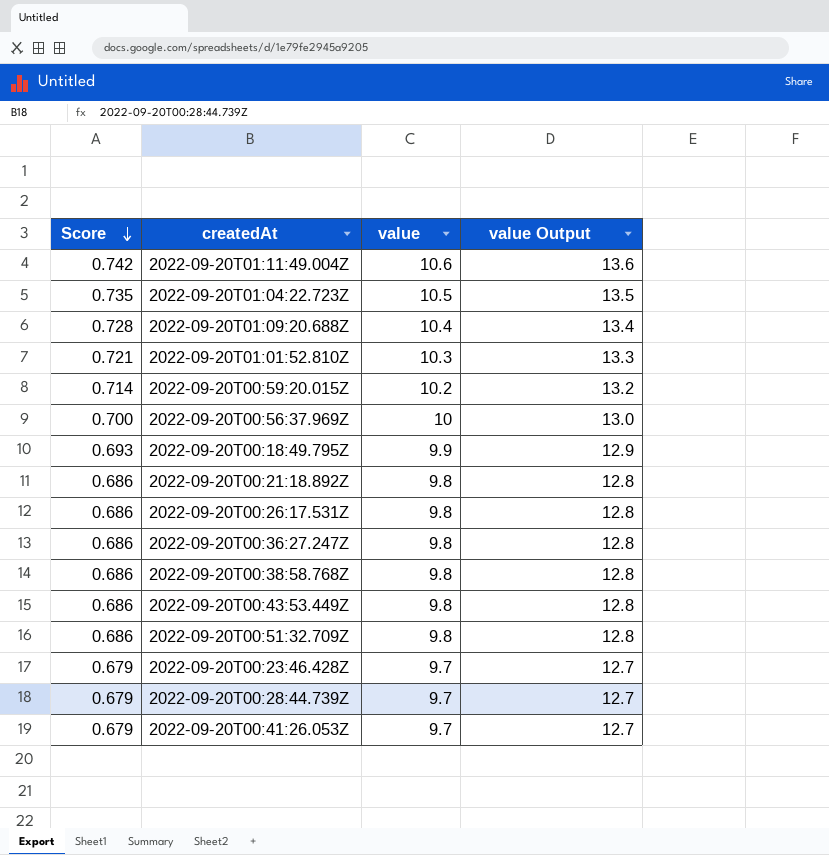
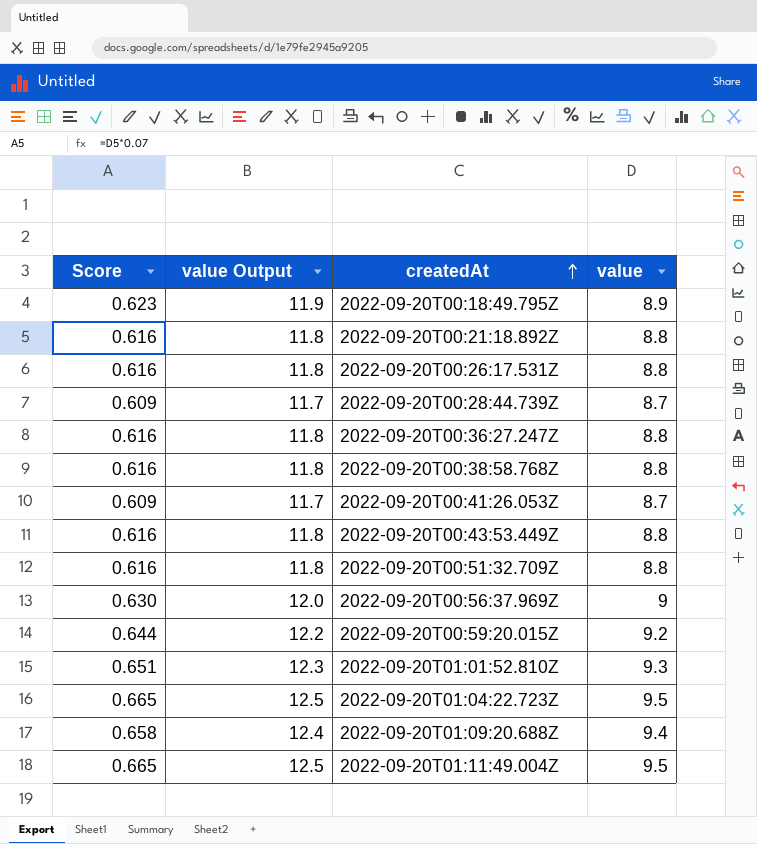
row order: Score descending -> createdAt ascending
column value Output | position: 4 -> 2
row 2022-09-20T00:23:46.428Z: 0.679 | 9.7 | 12.7 -> none
2022-09-20T00:18:49.795Z | Score: 0.693 -> 0.623
2022-09-20T00:18:49.795Z | value Output: 12.9 -> 11.9
2022-09-20T00:18:49.795Z | value: 9.9 -> 8.9
2022-09-20T00:21:18.892Z | Score: 0.686 -> 0.616
2022-09-20T00:21:18.892Z | value Output: 12.8 -> 11.8
2022-09-20T00:21:18.892Z | value: 9.8 -> 8.8
2022-09-20T00:26:17.531Z | Score: 0.686 -> 0.616
2022-09-20T00:26:17.531Z | value Output: 12.8 -> 11.8
2022-09-20T00:26:17.531Z | value: 9.8 -> 8.8
2022-09-20T00:28:44.739Z | Score: 0.679 -> 0.609
2022-09-20T00:28:44.739Z | value Output: 12.7 -> 11.7
2022-09-20T00:28:44.739Z | value: 9.7 -> 8.7
2022-09-20T00:36:27.247Z | Score: 0.686 -> 0.616
2022-09-20T00:36:27.247Z | value Output: 12.8 -> 11.8
2022-09-20T00:36:27.247Z | value: 9.8 -> 8.8
2022-09-20T00:38:58.768Z | Score: 0.686 -> 0.616
2022-09-20T00:38:58.768Z | value Output: 12.8 -> 11.8
2022-09-20T00:38:58.768Z | value: 9.8 -> 8.8
2022-09-20T00:41:26.053Z | Score: 0.679 -> 0.609
2022-09-20T00:41:26.053Z | value Output: 12.7 -> 11.7
2022-09-20T00:41:26.053Z | value: 9.7 -> 8.7
2022-09-20T00:43:53.449Z | Score: 0.686 -> 0.616
2022-09-20T00:43:53.449Z | value Output: 12.8 -> 11.8
2022-09-20T00:43:53.449Z | value: 9.8 -> 8.8
2022-09-20T00:51:32.709Z | Score: 0.686 -> 0.616
2022-09-20T00:51:32.709Z | value Output: 12.8 -> 11.8
2022-09-20T00:51:32.709Z | value: 9.8 -> 8.8
2022-09-20T00:56:37.969Z | Score: 0.700 -> 0.630
2022-09-20T00:56:37.969Z | value Output: 13.0 -> 12.0
2022-09-20T00:56:37.969Z | value: 10 -> 9
2022-09-20T00:59:20.015Z | Score: 0.714 -> 0.644
2022-09-20T00:59:20.015Z | value Output: 13.2 -> 12.2
2022-09-20T00:59:20.015Z | value: 10.2 -> 9.2
2022-09-20T01:01:52.810Z | Score: 0.721 -> 0.651
2022-09-20T01:01:52.810Z | value Output: 13.3 -> 12.3
2022-09-20T01:01:52.810Z | value: 10.3 -> 9.3
2022-09-20T01:04:22.723Z | Score: 0.735 -> 0.665
2022-09-20T01:04:22.723Z | value Output: 13.5 -> 12.5
2022-09-20T01:04:22.723Z | value: 10.5 -> 9.5
2022-09-20T01:09:20.688Z | Score: 0.728 -> 0.658
2022-09-20T01:09:20.688Z | value Output: 13.4 -> 12.4
2022-09-20T01:09:20.688Z | value: 10.4 -> 9.4
2022-09-20T01:11:49.004Z | Score: 0.742 -> 0.665
2022-09-20T01:11:49.004Z | value Output: 13.6 -> 12.5
2022-09-20T01:11:49.004Z | value: 10.6 -> 9.5

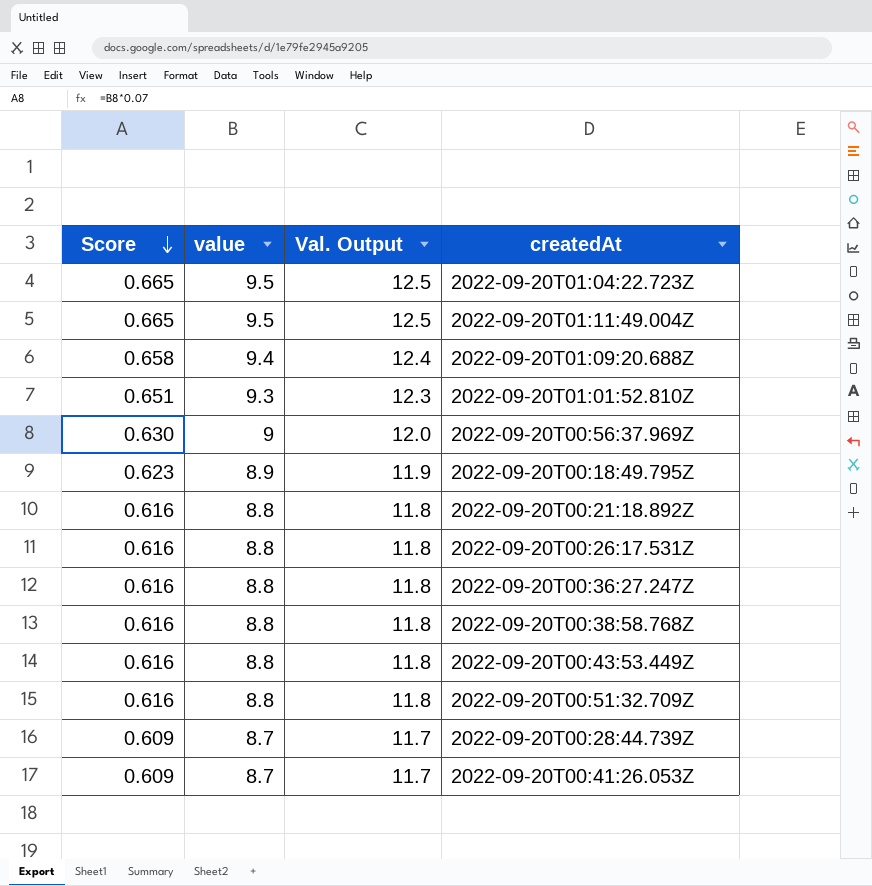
row order: createdAt ascending -> Score descending
column value | position: 4 -> 2
column name: value Output -> Val. Output
row 2022-09-20T00:59:20.015Z: 0.644 | 12.2 | 9.2 -> none

